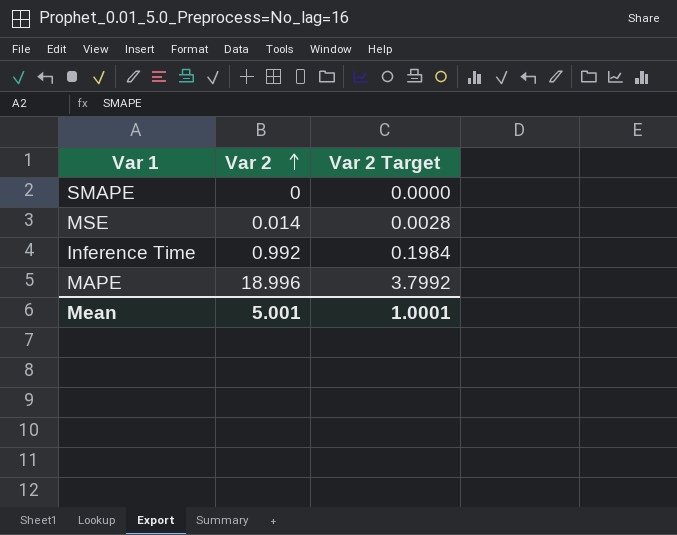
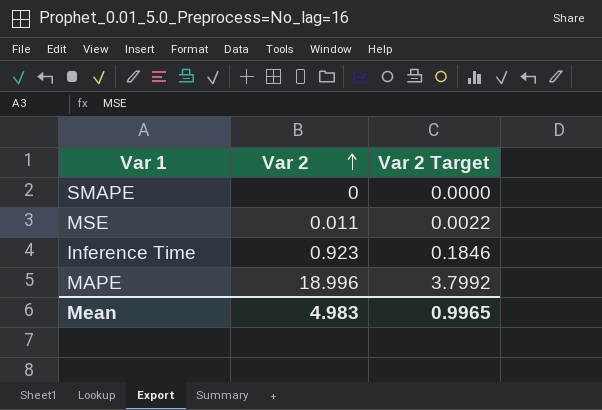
MSE | Var 2: 0.014 -> 0.011
MSE | Var 2 Target: 0.0028 -> 0.0022
Inference Time | Var 2: 0.992 -> 0.923
Inference Time | Var 2 Target: 0.1984 -> 0.1846
Mean | Var 2: 5.001 -> 4.983
Mean | Var 2 Target: 1.0001 -> 0.9965

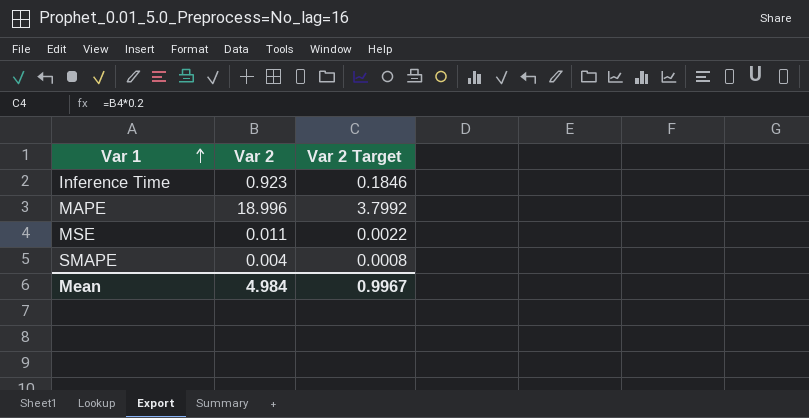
row order: Var 2 ascending -> Var 1 ascending
SMAPE | Var 2: 0 -> 0.004
SMAPE | Var 2 Target: 0.0000 -> 0.0008
Mean | Var 2: 4.983 -> 4.984
Mean | Var 2 Target: 0.9965 -> 0.9967

